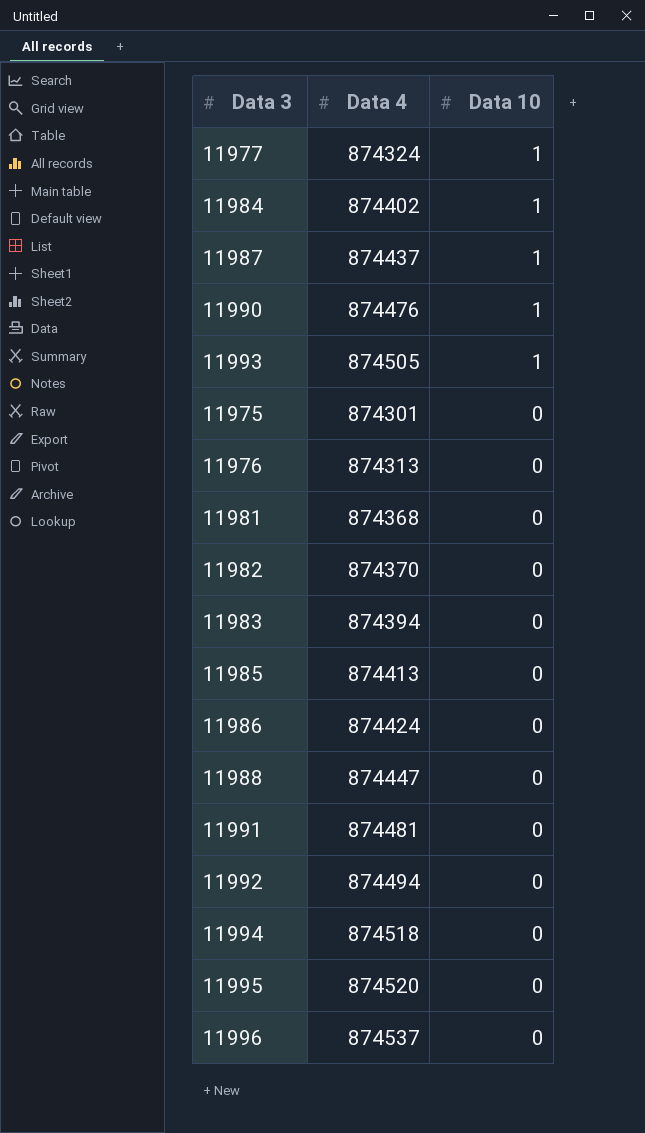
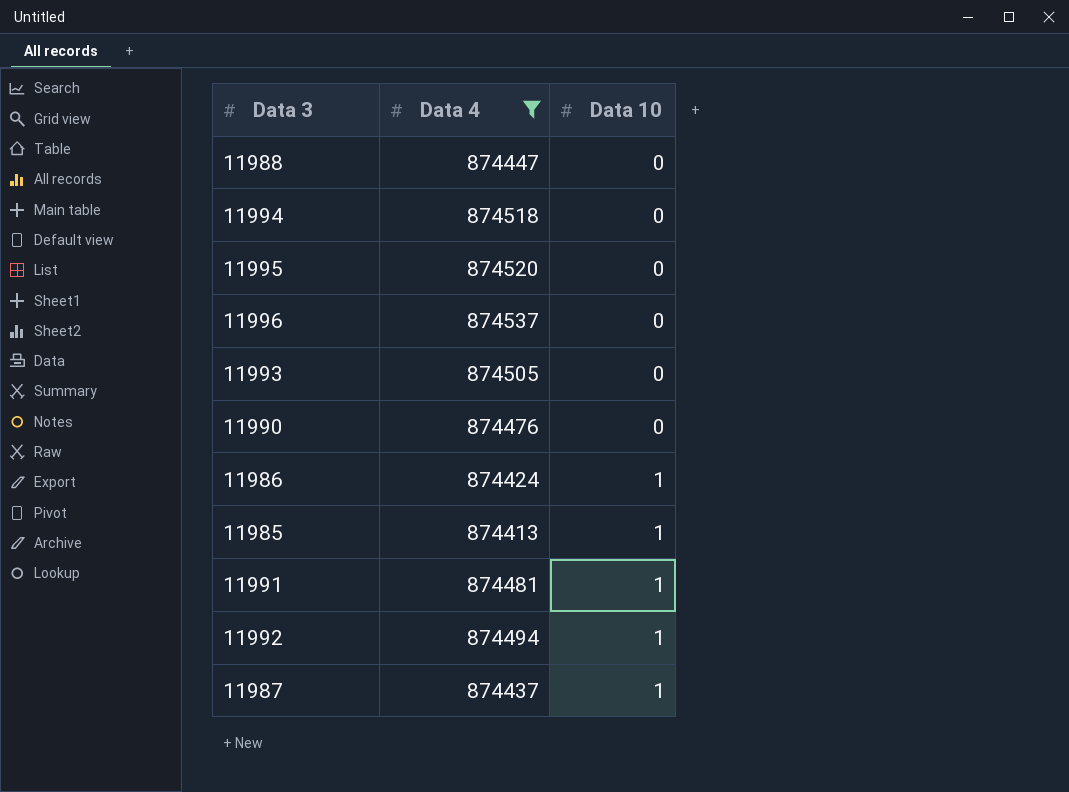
filter: none -> Data 4 >= 874413
row order: Data 10 descending -> Data 10 ascending
11993 | Data 10: 1 -> 0
11990 | Data 10: 1 -> 0
11986 | Data 10: 0 -> 1
11985 | Data 10: 0 -> 1
11991 | Data 10: 0 -> 1
11992 | Data 10: 0 -> 1

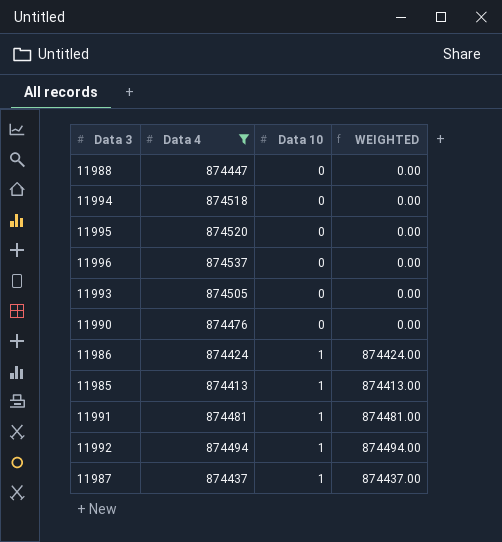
column WEIGHTED | formula: none -> [Data 4] * [Data 10]

